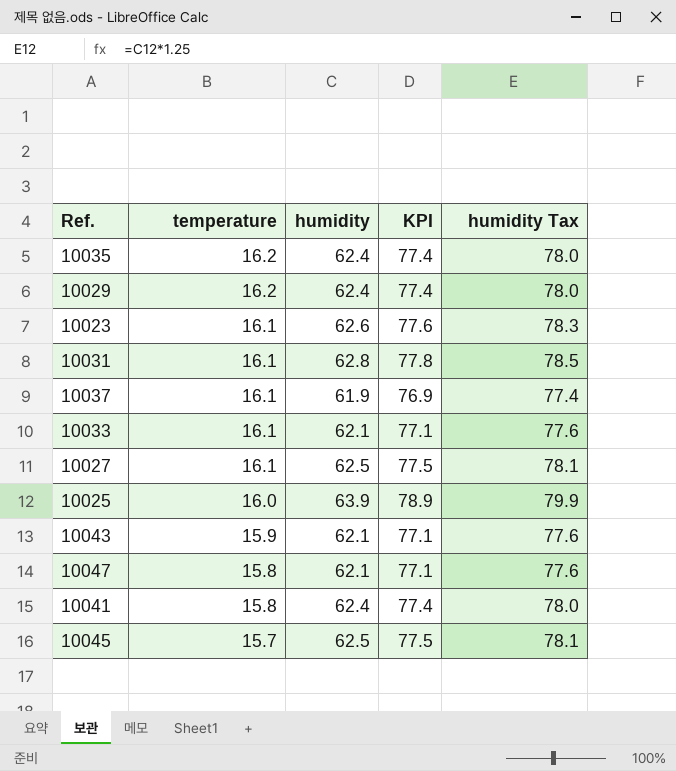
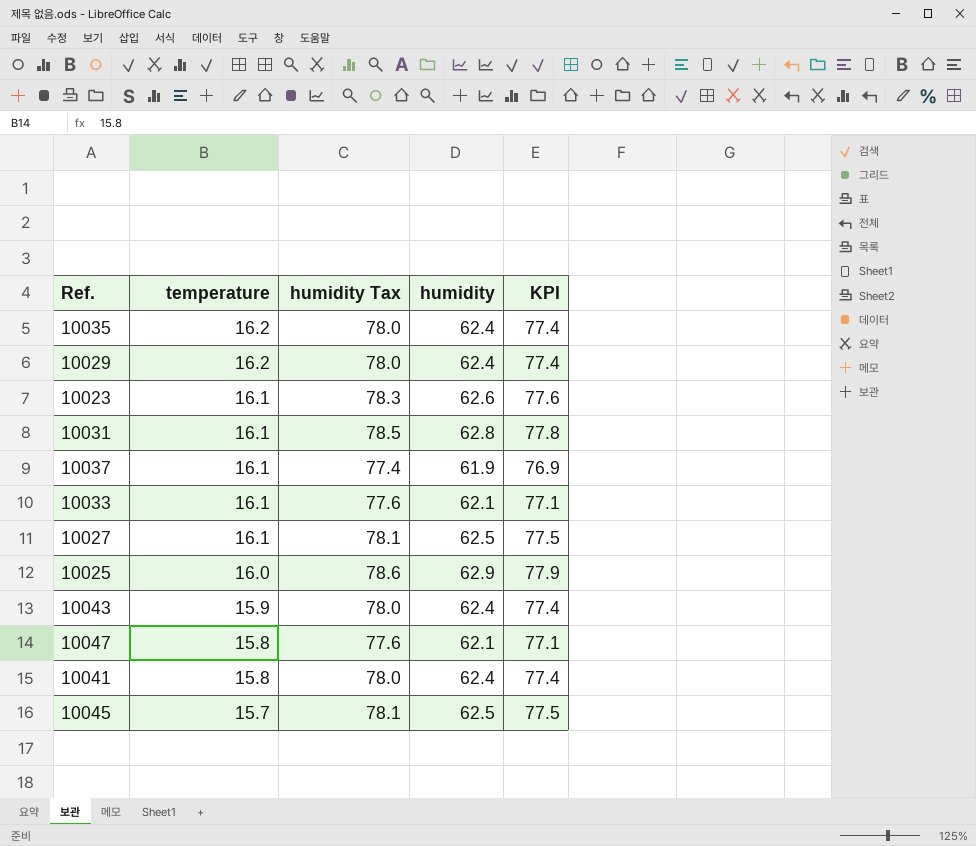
column humidity Tax | position: 5 -> 3
10025 | humidity Tax: 79.9 -> 78.6
10025 | humidity: 63.9 -> 62.9
10025 | KPI: 78.9 -> 77.9
10043 | humidity Tax: 77.6 -> 78.0
10043 | humidity: 62.1 -> 62.4
10043 | KPI: 77.1 -> 77.4

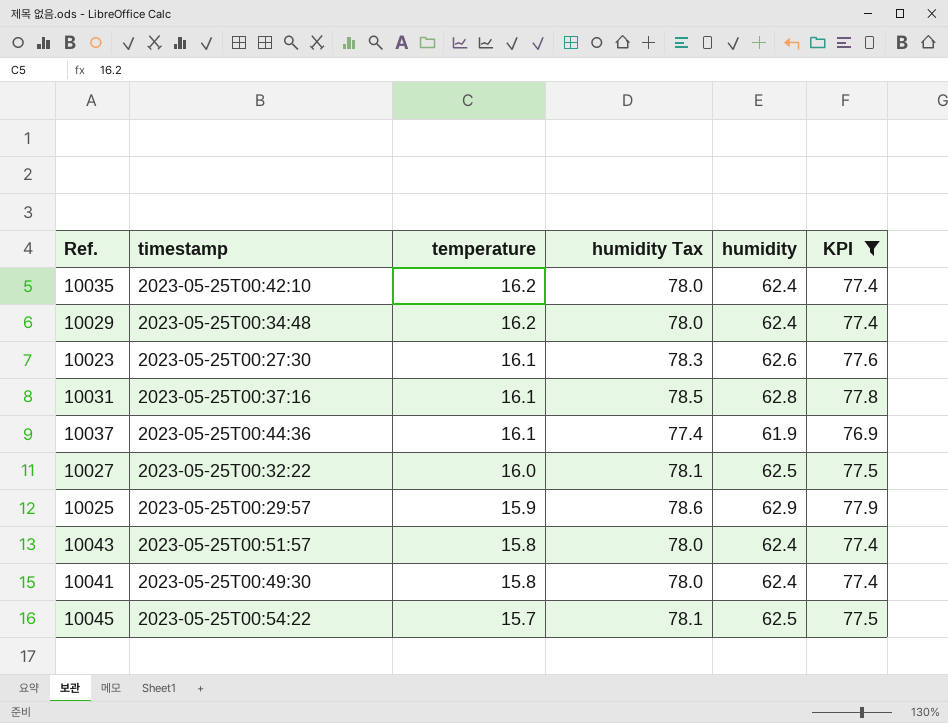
filter: none -> KPI != 77.1
column timestamp | position: none -> 2
10027 | temperature: 16.1 -> 16.0
10025 | temperature: 16.0 -> 15.9
10043 | temperature: 15.9 -> 15.8

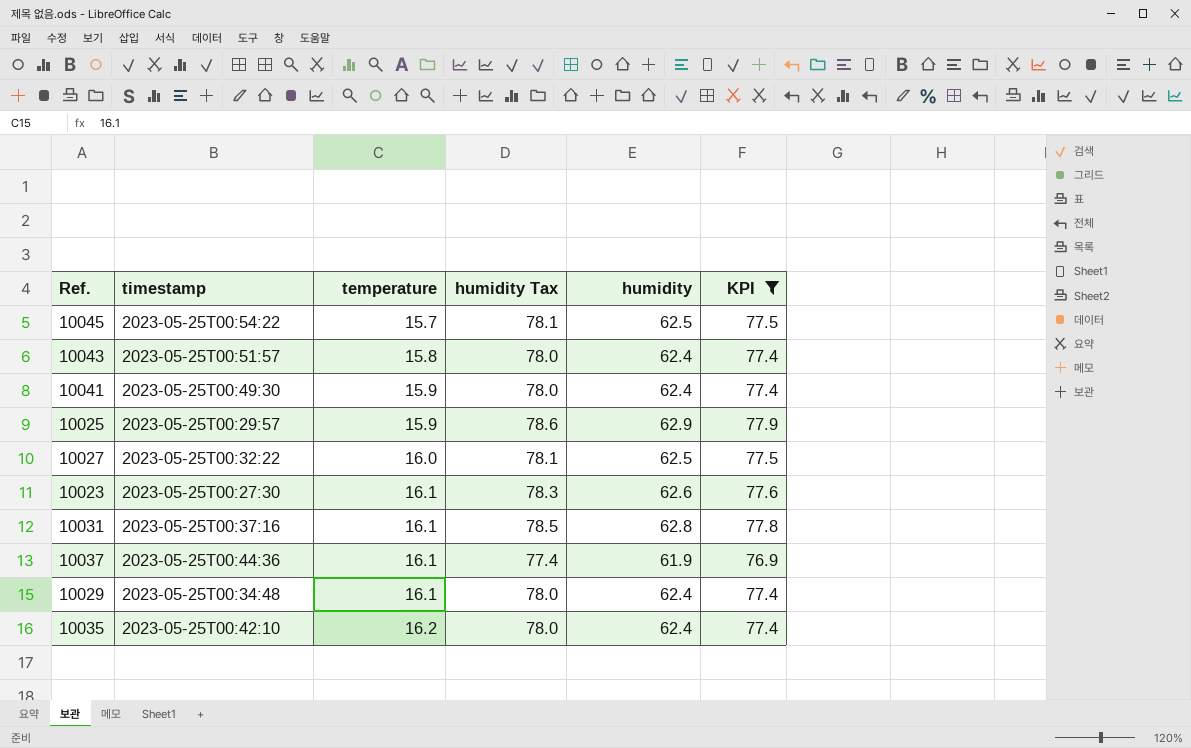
row order: temperature descending -> temperature ascending
10041 | temperature: 15.8 -> 15.9
10029 | temperature: 16.2 -> 16.1

